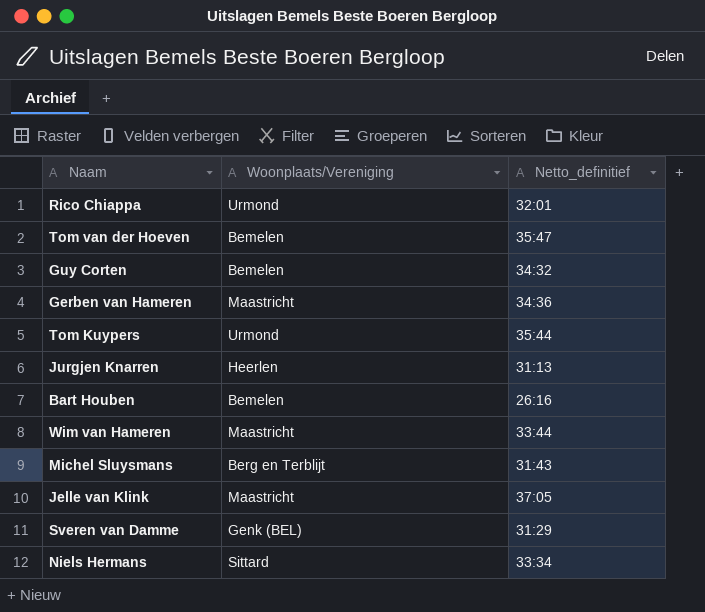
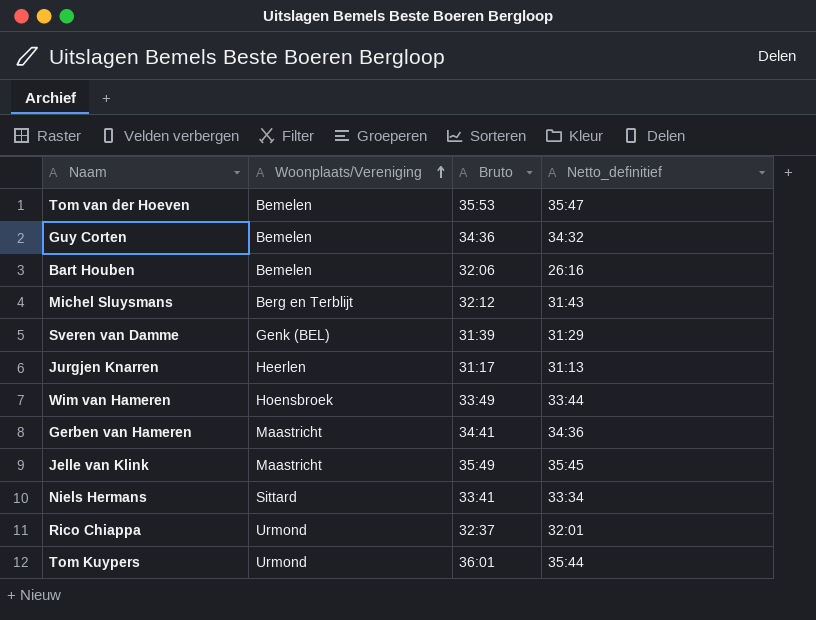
row order: none -> Woonplaats/Vereniging ascending
column Bruto | position: none -> 3
Wim van Hameren | Woonplaats/Vereniging: Maastricht -> Hoensbroek
Jelle van Klink | Netto_definitief: 37:05 -> 35:45

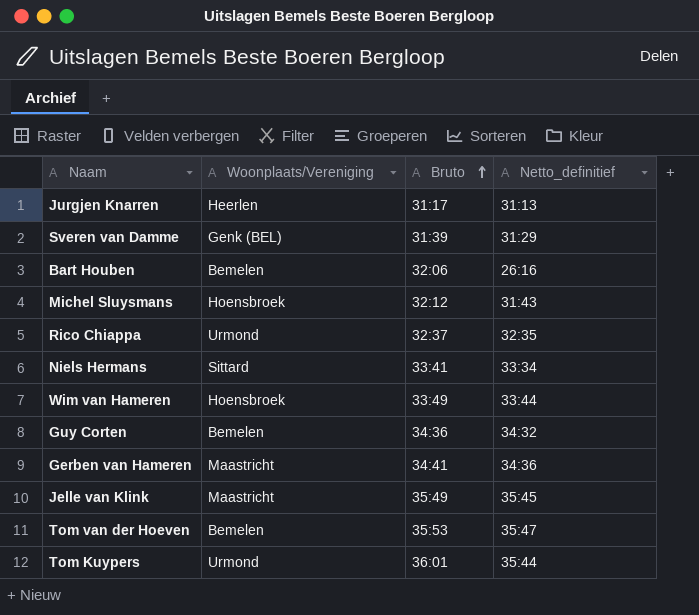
row order: Woonplaats/Vereniging ascending -> Bruto ascending
Michel Sluysmans | Woonplaats/Vereniging: Berg en Terblijt -> Hoensbroek
Rico Chiappa | Netto_definitief: 32:01 -> 32:35

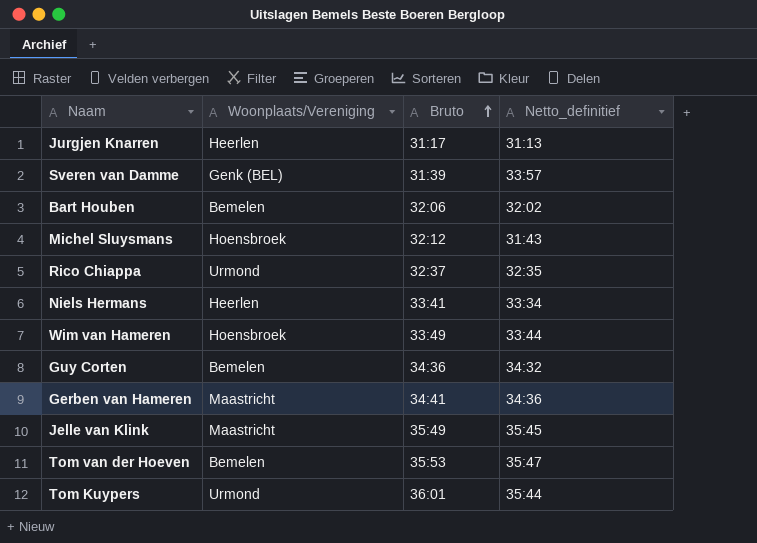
Sveren van Damme | Netto_definitief: 31:29 -> 33:57
Bart Houben | Netto_definitief: 26:16 -> 32:02
Niels Hermans | Woonplaats/Vereniging: Sittard -> Heerlen

